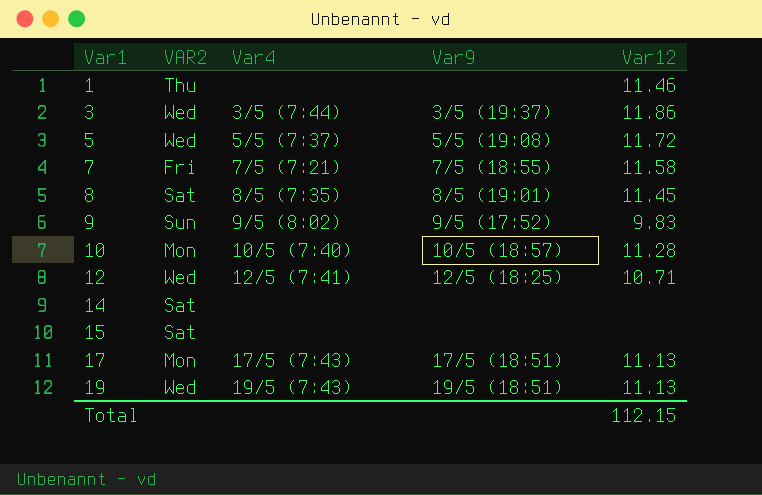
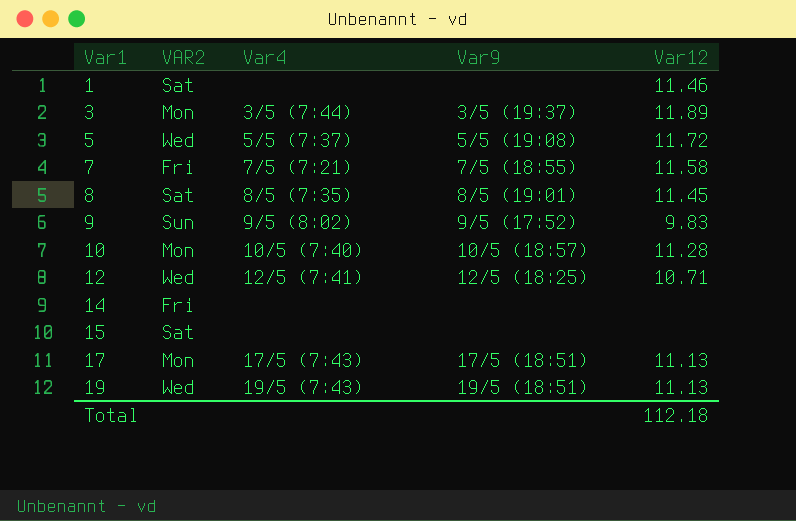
1 | VAR2: Thu -> Sat
3 | VAR2: Wed -> Mon
3 | Var12: 11.86 -> 11.89
14 | VAR2: Sat -> Fri
Total | Var12: 112.15 -> 112.18

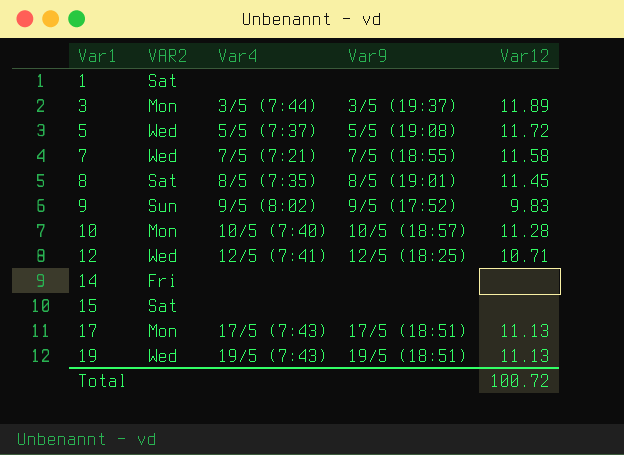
1 | Var12: 11.46 -> none
7 | VAR2: Fri -> Wed
Total | Var12: 112.18 -> 100.72

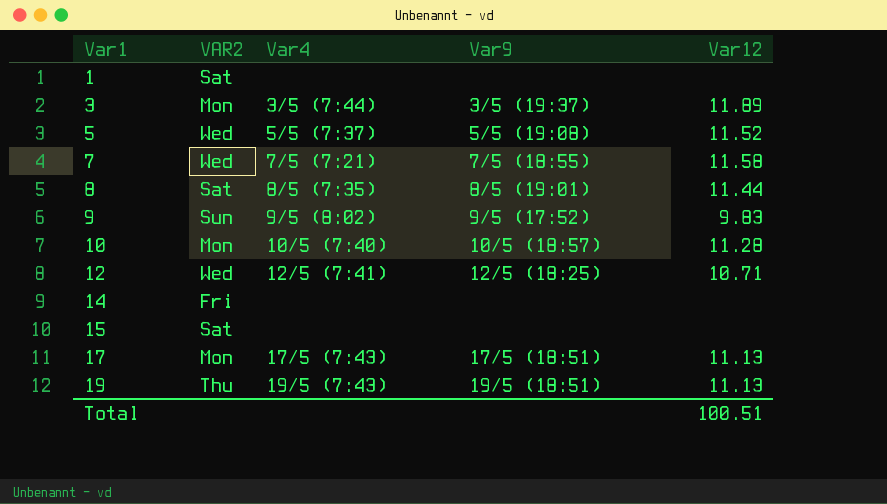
5 | Var12: 11.72 -> 11.52
8 | Var12: 11.45 -> 11.44
19 | VAR2: Wed -> Thu
Total | Var12: 100.72 -> 100.51

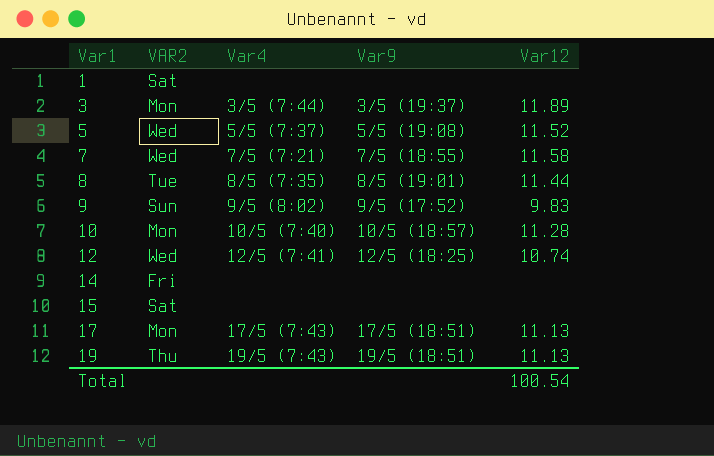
8 | VAR2: Sat -> Tue
12 | Var12: 10.71 -> 10.74
Total | Var12: 100.51 -> 100.54

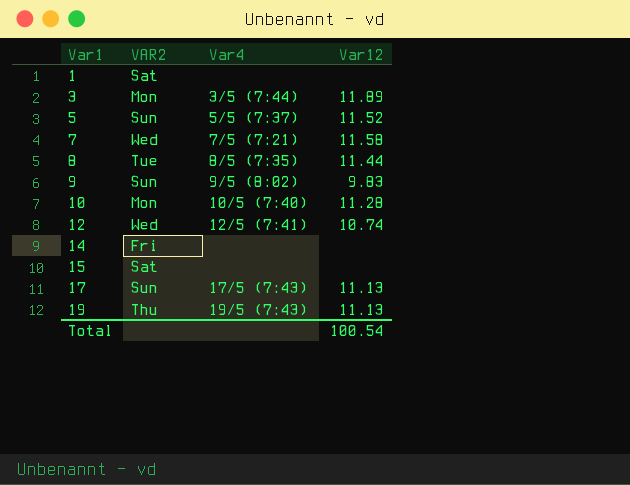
column Var9 | position: 4 -> none
5 | VAR2: Wed -> Sun
17 | VAR2: Mon -> Sun

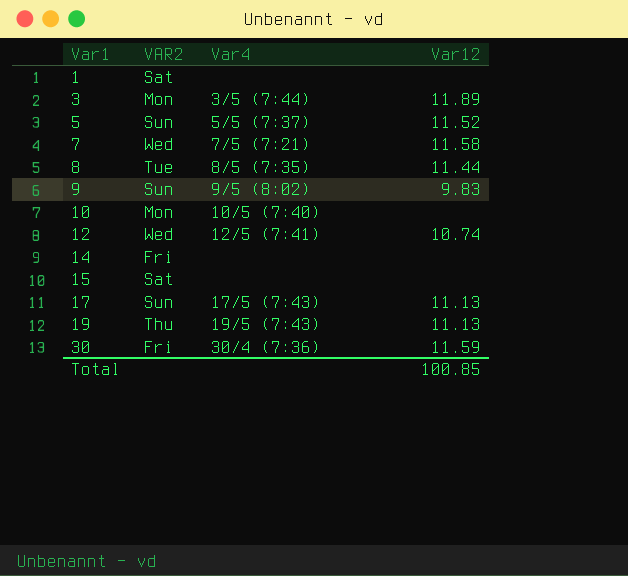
10 | Var12: 11.28 -> none
row 30: none -> Fri | 30/4 (7:36) | 11.59
Total | Var12: 100.54 -> 100.85

